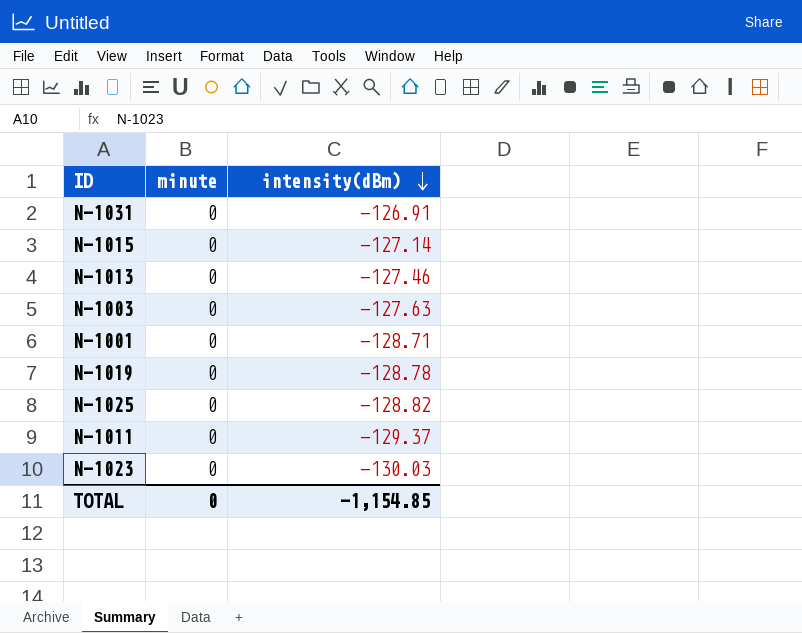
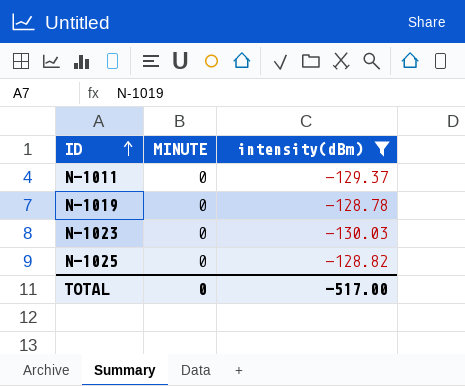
filter: none -> intensity(dBm) <= -128.78
row order: intensity(dBm) descending -> ID ascending
column name: minute -> MINUTE
TOTAL | intensity(dBm): -1,154.85 -> -517.00

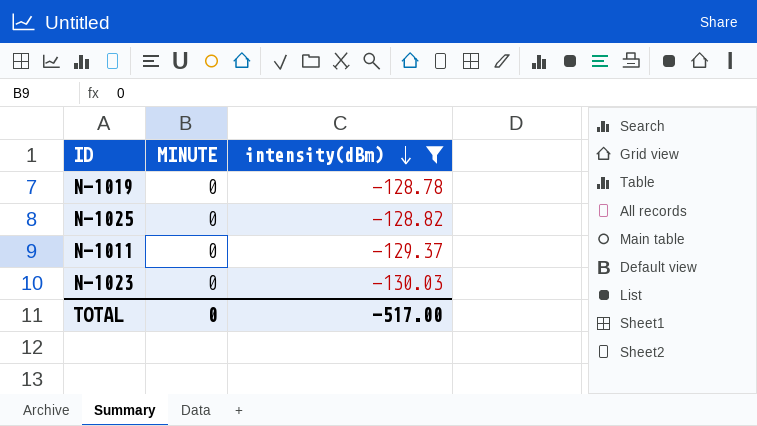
row order: ID ascending -> intensity(dBm) descending

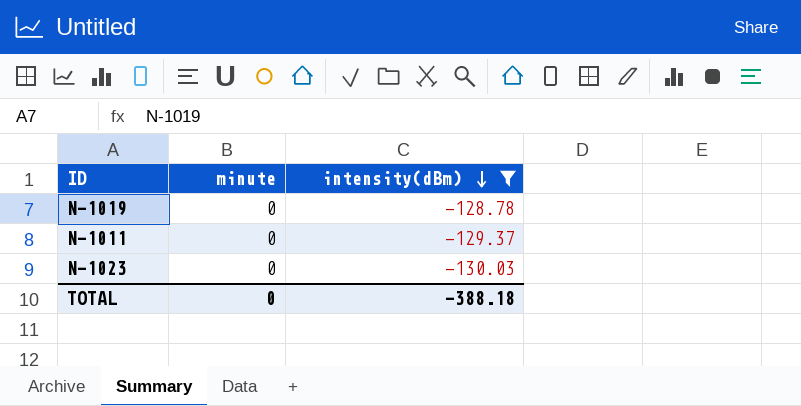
column name: MINUTE -> minute
row N-1025: 0 | -128.82 -> none
TOTAL | intensity(dBm): -517.00 -> -388.18

